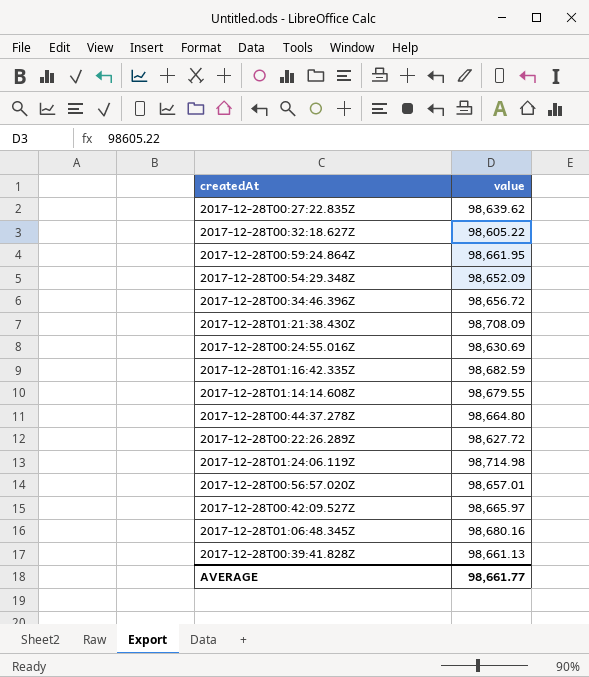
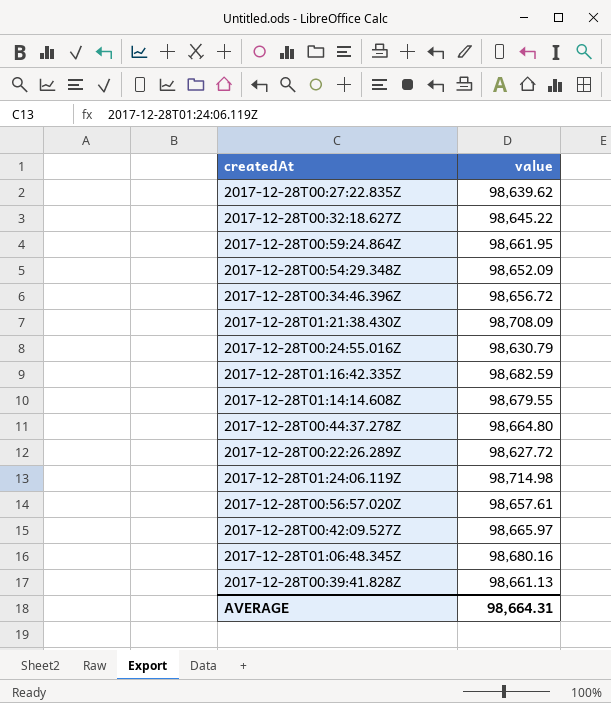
2017-12-28T00:32:18.627Z | value: 98,605.22 -> 98,645.22
2017-12-28T00:24:55.016Z | value: 98,630.69 -> 98,630.79
2017-12-28T00:56:57.020Z | value: 98,657.01 -> 98,657.61
AVERAGE | value: 98,661.77 -> 98,664.31

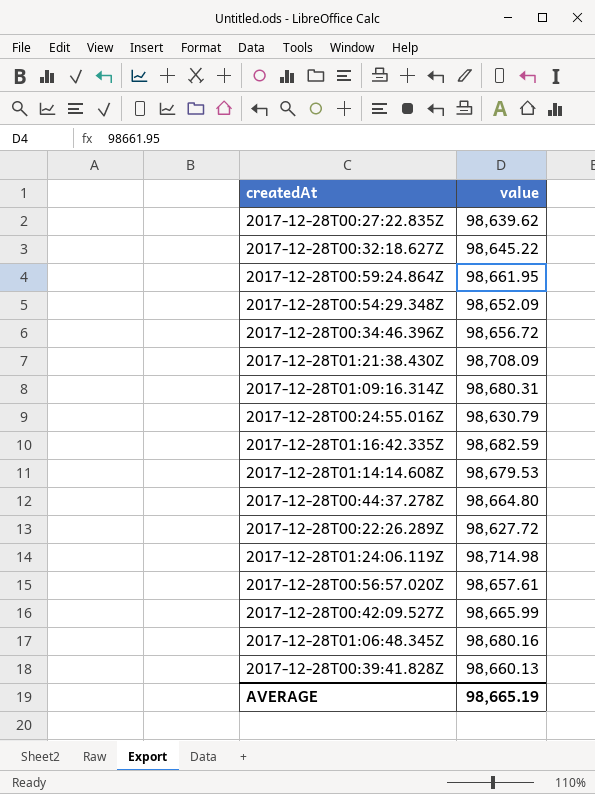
row 2017-12-28T01:09:16.314Z: none -> 98,680.31
2017-12-28T01:14:14.608Z | value: 98,679.55 -> 98,679.53
2017-12-28T00:42:09.527Z | value: 98,665.97 -> 98,665.99
2017-12-28T00:39:41.828Z | value: 98,661.13 -> 98,660.13
AVERAGE | value: 98,664.31 -> 98,665.19

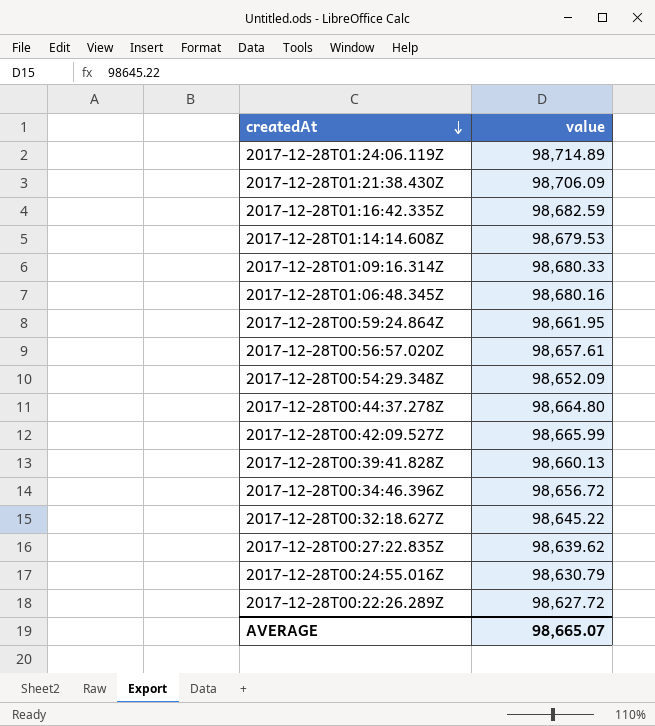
row order: none -> createdAt descending
2017-12-28T01:24:06.119Z | value: 98,714.98 -> 98,714.89
2017-12-28T01:21:38.430Z | value: 98,708.09 -> 98,706.09
2017-12-28T01:09:16.314Z | value: 98,680.31 -> 98,680.33
AVERAGE | value: 98,665.19 -> 98,665.07

